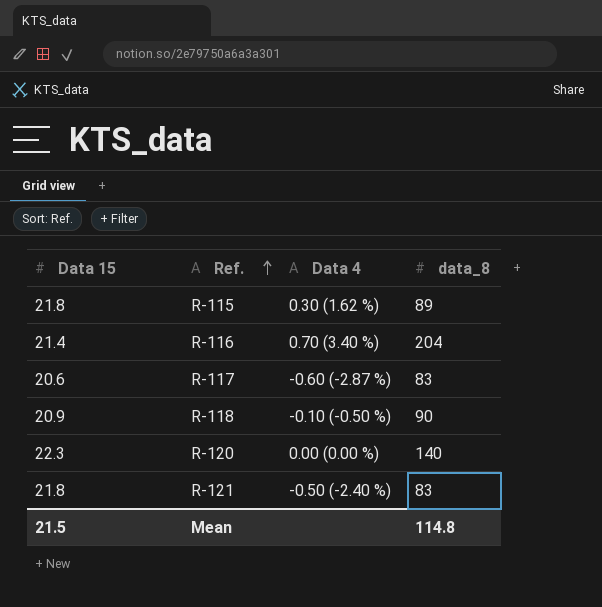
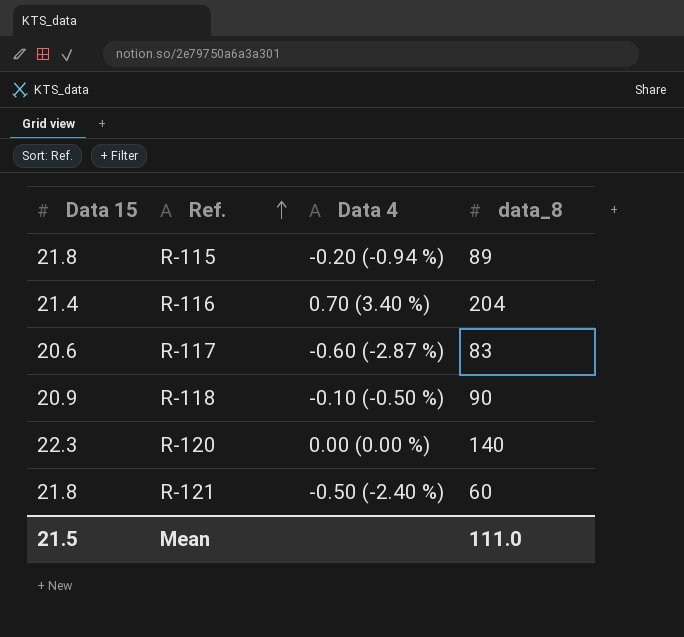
R-115 | Data 4: 0.30 (1.62 %) -> -0.20 (-0.94 %)
R-121 | data_8: 83 -> 60
Mean | data_8: 114.8 -> 111.0

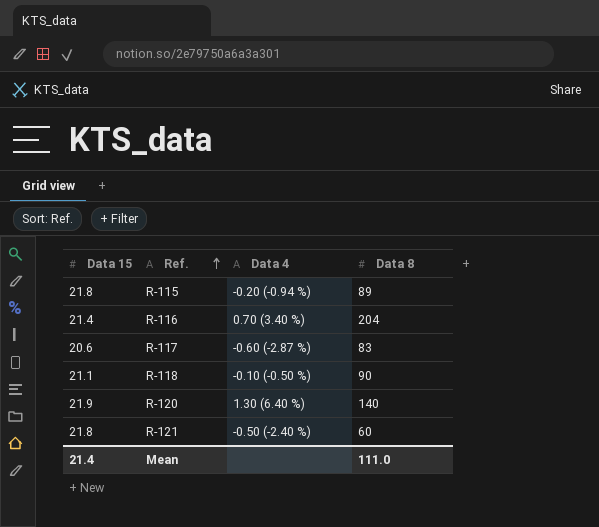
column name: data_8 -> Data 8
R-118 | Data 15: 20.9 -> 21.1
R-120 | Data 15: 22.3 -> 21.9
R-120 | Data 4: 0.00 (0.00 %) -> 1.30 (6.40 %)
Mean | Data 15: 21.5 -> 21.4

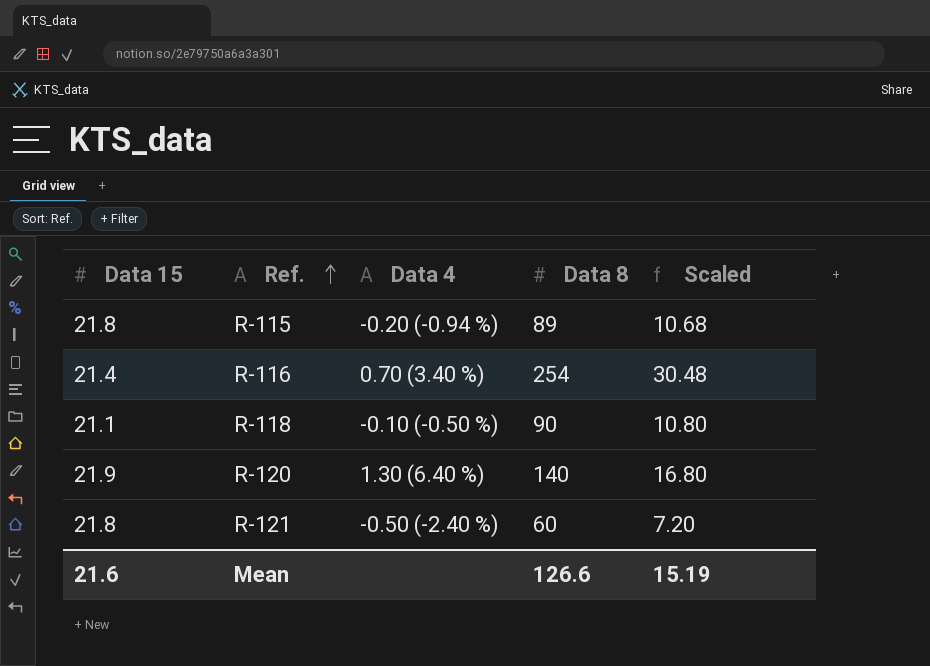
column Scaled | formula: none -> [Data 8] * 0.12
row R-117: 20.6 | -0.60 (-2.87 %) | 83 -> none
R-116 | Data 8: 204 -> 254
Mean | Data 15: 21.4 -> 21.6
Mean | Data 8: 111.0 -> 126.6

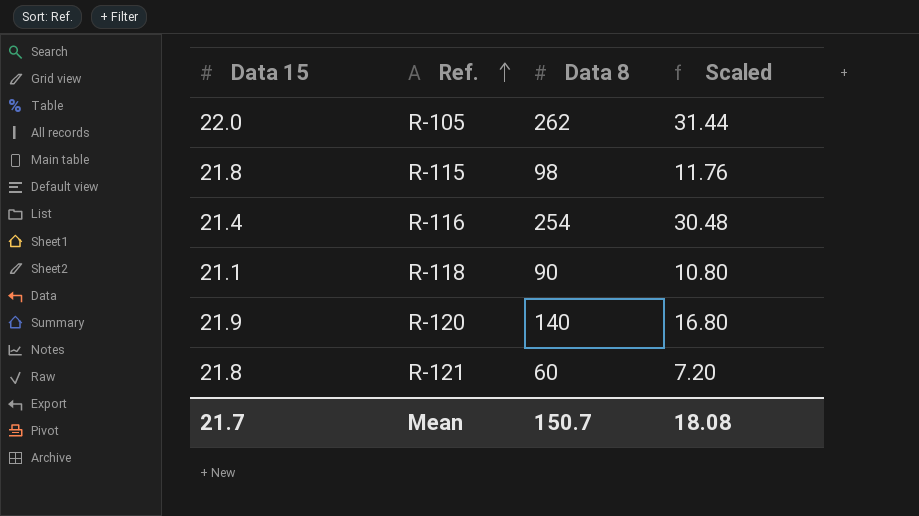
column Data 4 | position: 3 -> none
row R-105: none -> 22.0 | 262 | 31.44
R-115 | Data 8: 89 -> 98
R-115 | Scaled: 10.68 -> 11.76
Mean | Data 15: 21.6 -> 21.7
Mean | Data 8: 126.6 -> 150.7
Mean | Scaled: 15.19 -> 18.08

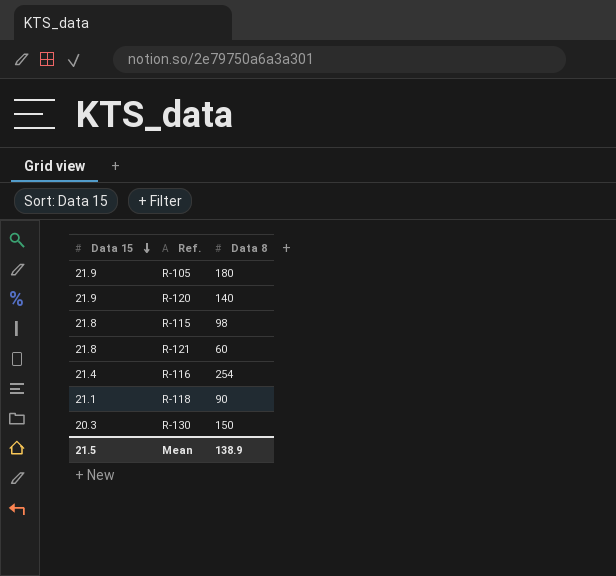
row order: Ref. ascending -> Data 15 descending
column Scaled | formula: [Data 8] * 0.12 -> none
R-105 | Data 15: 22.0 -> 21.9
R-105 | Data 8: 262 -> 180
row R-130: none -> 20.3 | 150
Mean | Data 15: 21.7 -> 21.5
Mean | Data 8: 150.7 -> 138.9

